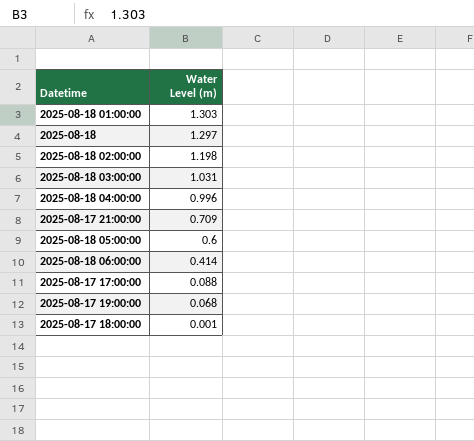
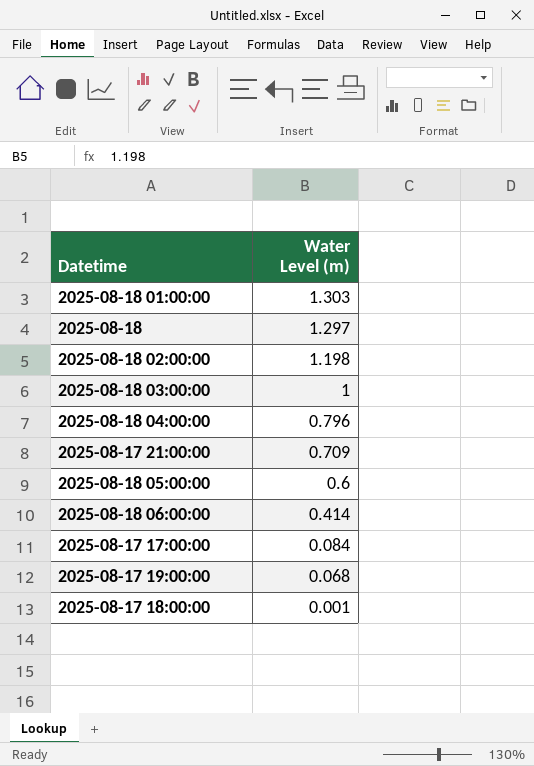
2025-08-18 03:00:00 | Water Level (m): 1.031 -> 1
2025-08-18 04:00:00 | Water Level (m): 0.996 -> 0.796
2025-08-17 17:00:00 | Water Level (m): 0.088 -> 0.084

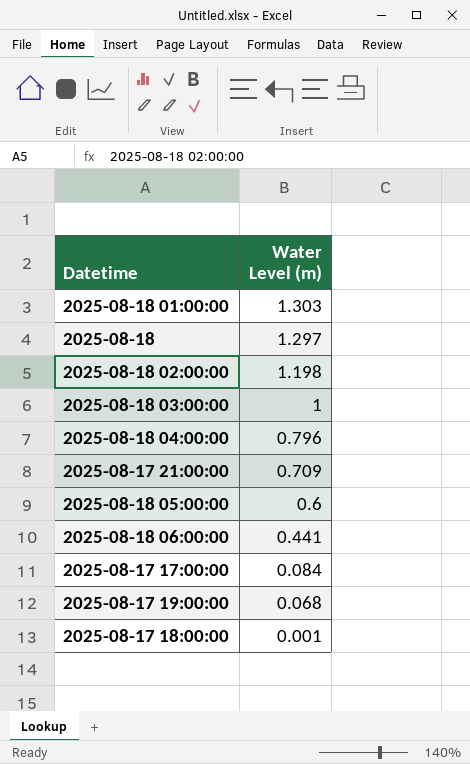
2025-08-18 06:00:00 | Water Level (m): 0.414 -> 0.441

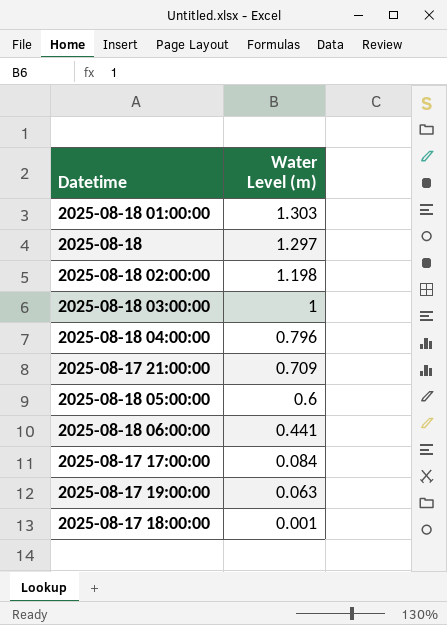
2025-08-17 19:00:00 | Water Level (m): 0.068 -> 0.063

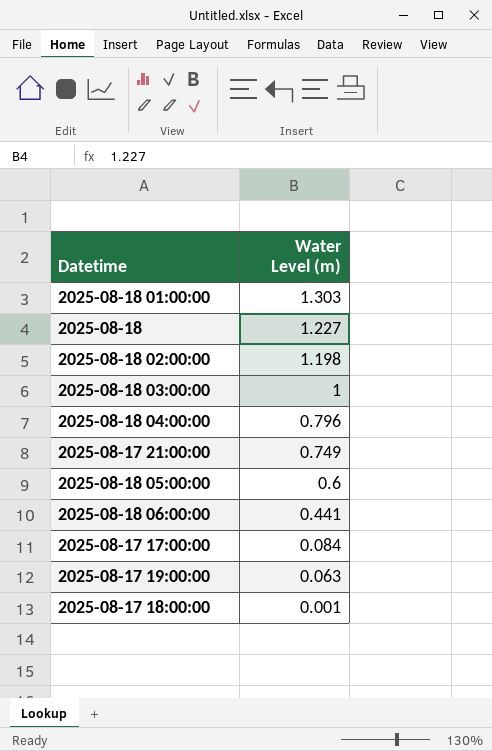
2025-08-18 | Water Level (m): 1.297 -> 1.227
2025-08-17 21:00:00 | Water Level (m): 0.709 -> 0.749

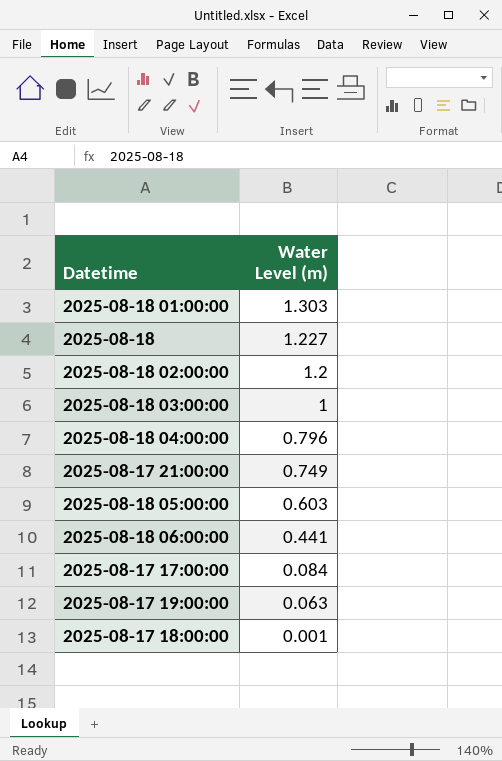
2025-08-18 02:00:00 | Water Level (m): 1.198 -> 1.2
2025-08-18 05:00:00 | Water Level (m): 0.6 -> 0.603

